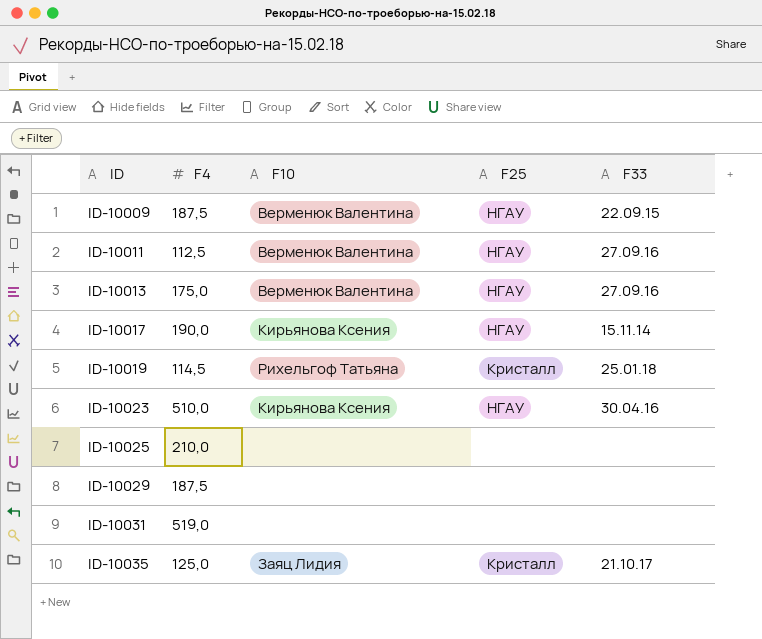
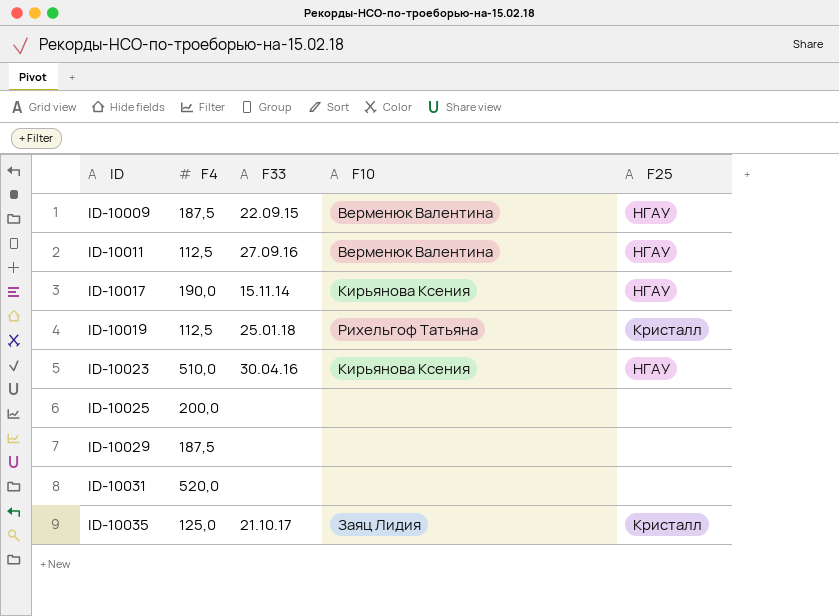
column F33 | position: 5 -> 3
row ID-10013: 175,0 | Верменюк Валентина | НГАУ | 27.09.16 -> none
ID-10019 | F4: 114,5 -> 112,5
ID-10025 | F4: 210,0 -> 200,0
ID-10031 | F4: 519,0 -> 520,0

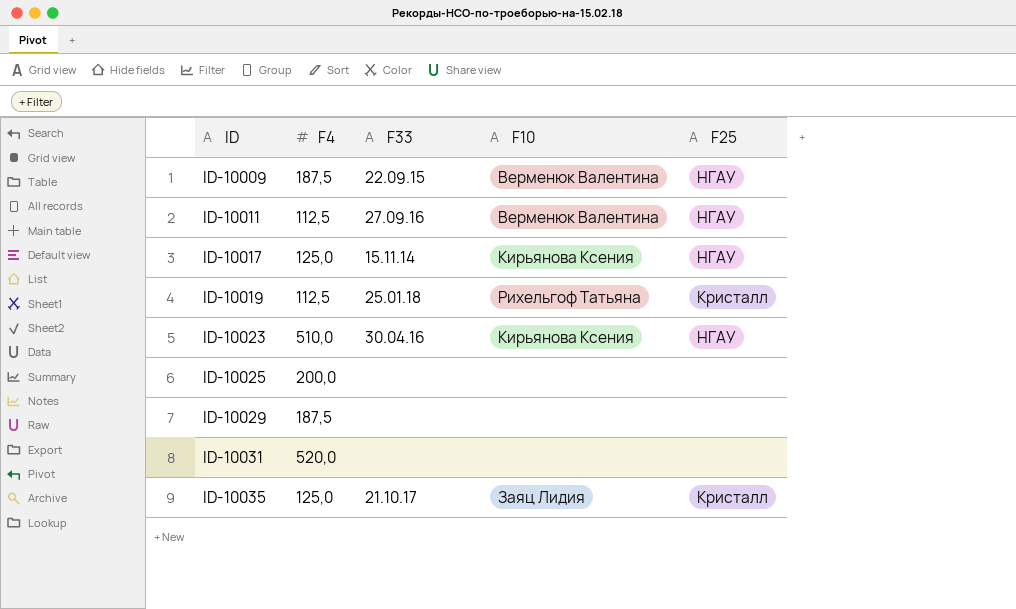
ID-10017 | F4: 190,0 -> 125,0

